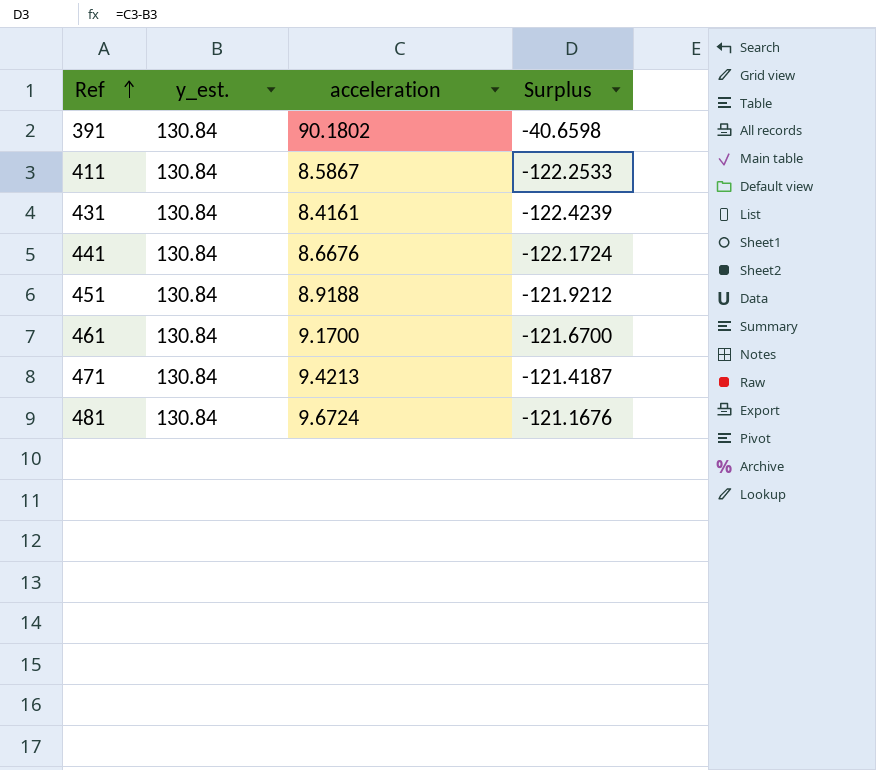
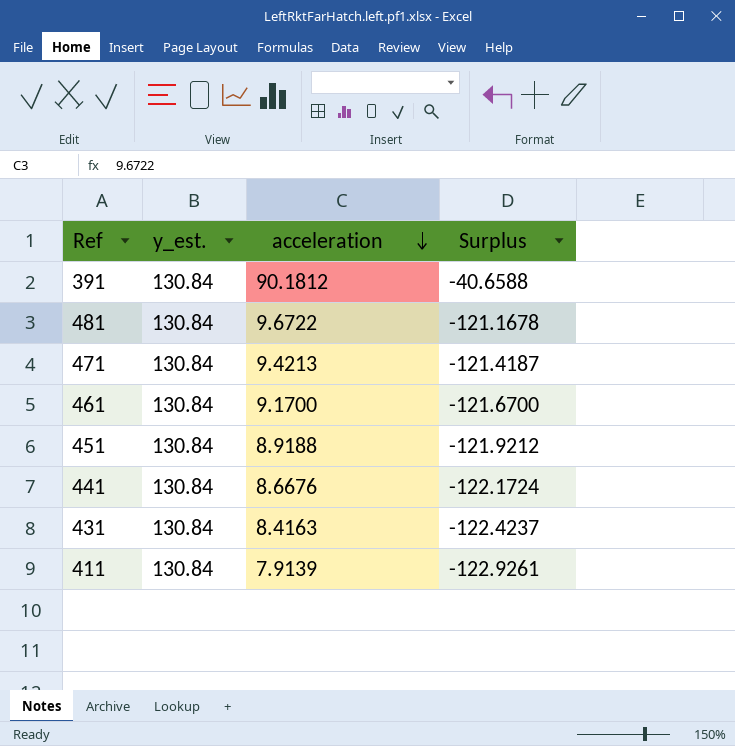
row order: Ref ascending -> acceleration descending
391 | acceleration: 90.1802 -> 90.1812
391 | Surplus: -40.6598 -> -40.6588
481 | acceleration: 9.6724 -> 9.6722
481 | Surplus: -121.1676 -> -121.1678
431 | acceleration: 8.4161 -> 8.4163
431 | Surplus: -122.4239 -> -122.4237
411 | acceleration: 8.5867 -> 7.9139
411 | Surplus: -122.2533 -> -122.9261

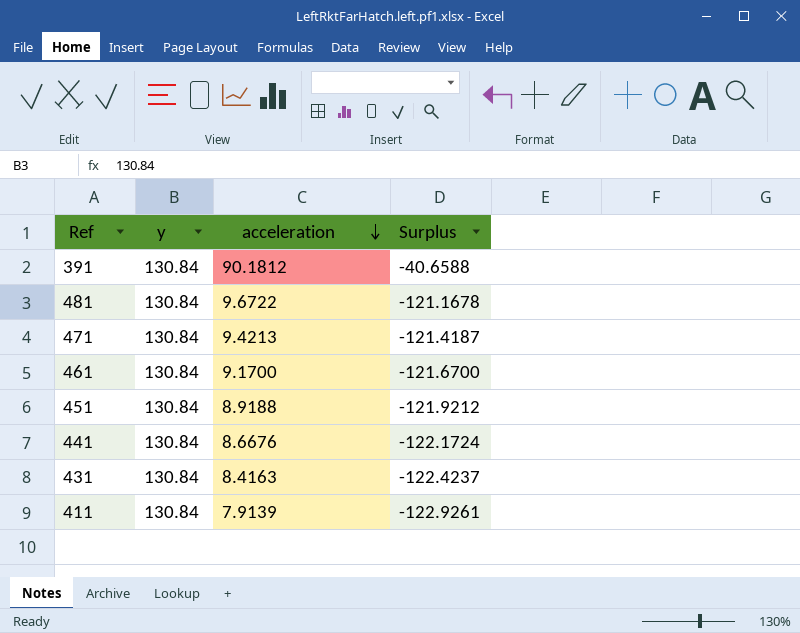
column name: y_est. -> y

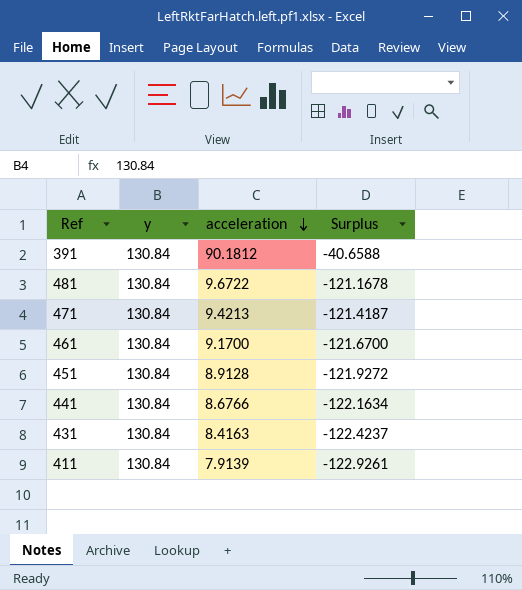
451 | acceleration: 8.9188 -> 8.9128
451 | Surplus: -121.9212 -> -121.9272
441 | acceleration: 8.6676 -> 8.6766
441 | Surplus: -122.1724 -> -122.1634

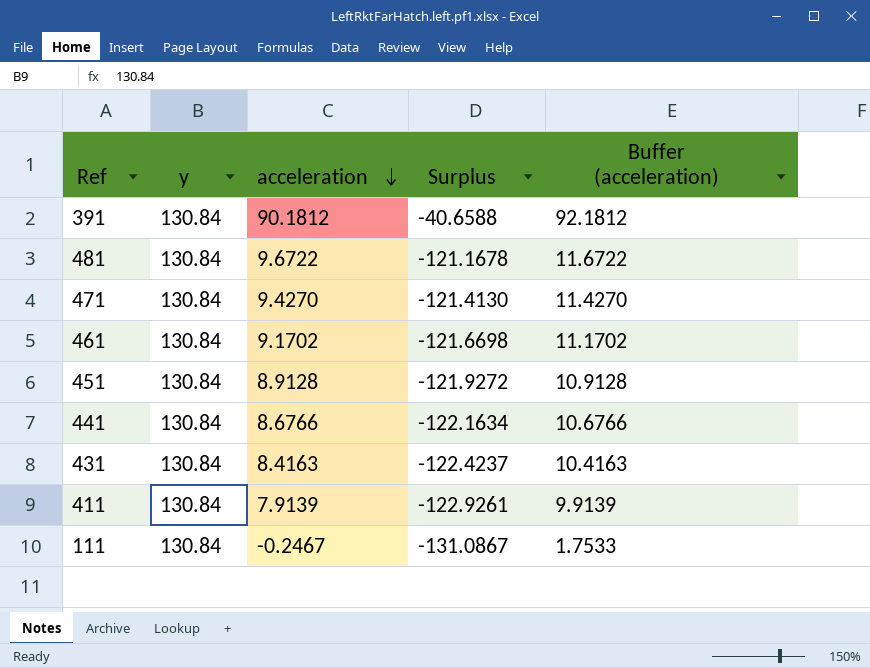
column Buffer (acceleration) | formula: none -> [acceleration] + 2
471 | acceleration: 9.4213 -> 9.4270
471 | Surplus: -121.4187 -> -121.4130
461 | acceleration: 9.1700 -> 9.1702
461 | Surplus: -121.6700 -> -121.6698
row 111: none -> 130.84 | -0.2467 | -131.0867 | 1.7533

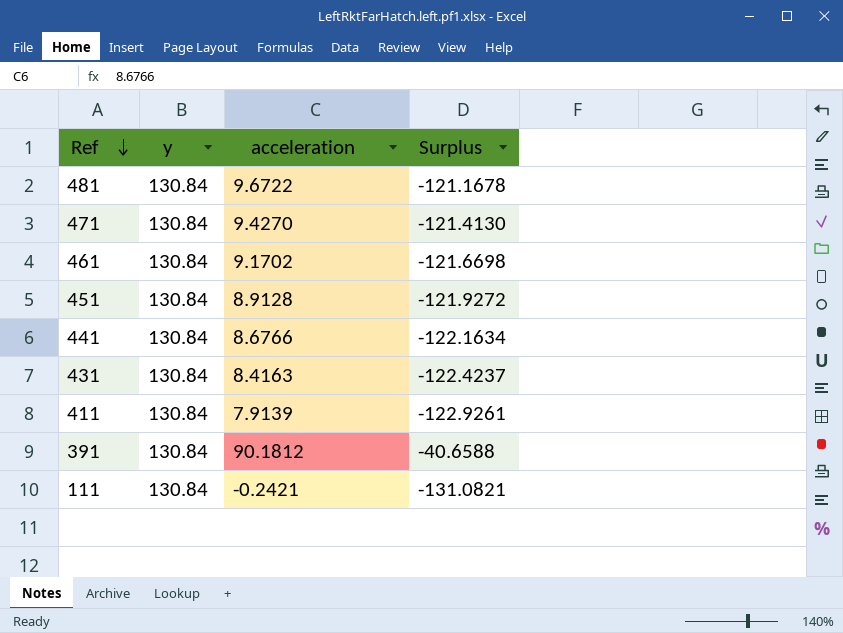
row order: acceleration descending -> Ref descending
column Buffer (acceleration) | formula: [acceleration] + 2 -> none
111 | acceleration: -0.2467 -> -0.2421
111 | Surplus: -131.0867 -> -131.0821

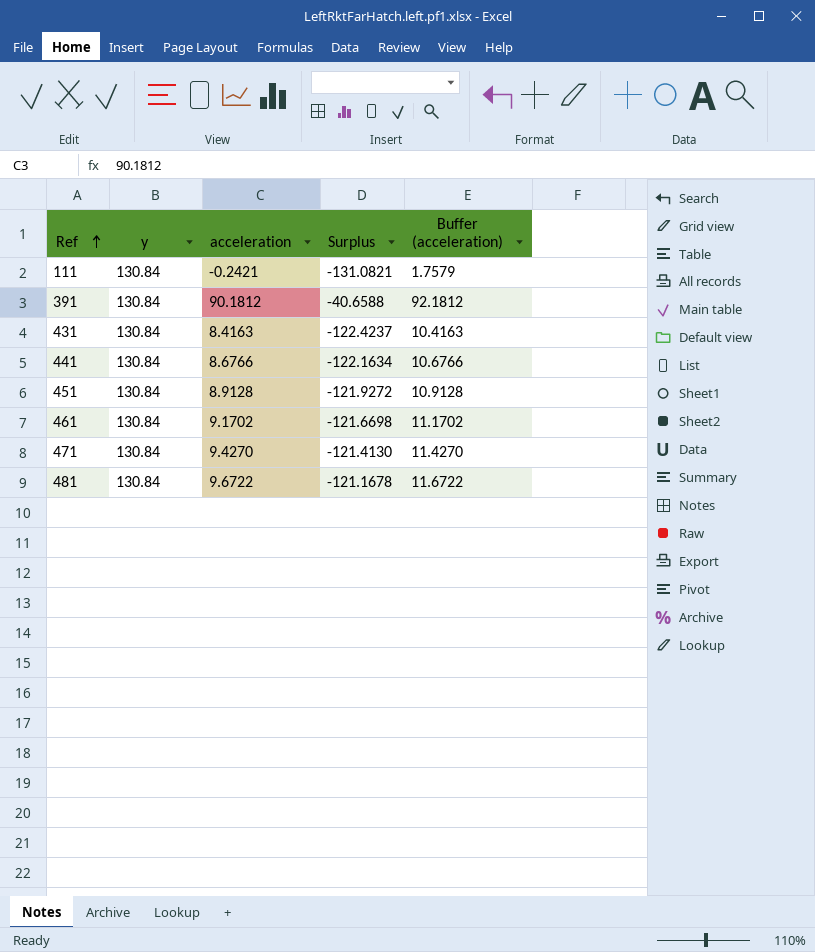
row order: Ref descending -> Ref ascending
column Buffer (acceleration) | formula: none -> [acceleration] + 2
row 411: 130.84 | 7.9139 | -122.9261 -> none

